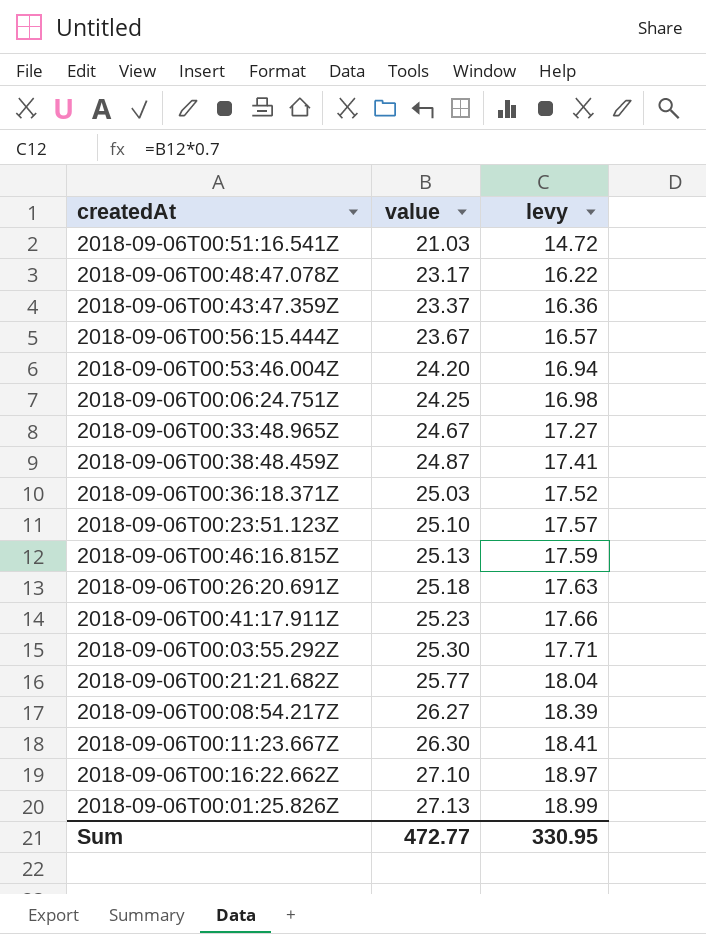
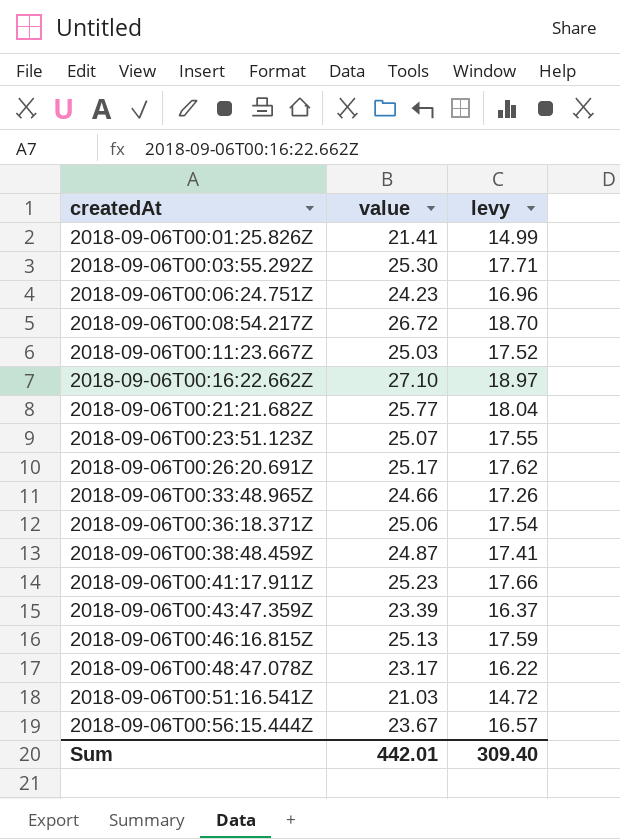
row order: value ascending -> createdAt ascending
row 2018-09-06T00:53:46.004Z: 24.20 | 16.94 -> none
2018-09-06T00:01:25.826Z | value: 27.13 -> 21.41
2018-09-06T00:01:25.826Z | levy: 18.99 -> 14.99
2018-09-06T00:06:24.751Z | value: 24.25 -> 24.23
2018-09-06T00:06:24.751Z | levy: 16.98 -> 16.96
2018-09-06T00:08:54.217Z | value: 26.27 -> 26.72
2018-09-06T00:08:54.217Z | levy: 18.39 -> 18.70
2018-09-06T00:11:23.667Z | value: 26.30 -> 25.03
2018-09-06T00:11:23.667Z | levy: 18.41 -> 17.52
2018-09-06T00:23:51.123Z | value: 25.10 -> 25.07
2018-09-06T00:23:51.123Z | levy: 17.57 -> 17.55
2018-09-06T00:26:20.691Z | value: 25.18 -> 25.17
2018-09-06T00:26:20.691Z | levy: 17.63 -> 17.62
2018-09-06T00:33:48.965Z | value: 24.67 -> 24.66
2018-09-06T00:33:48.965Z | levy: 17.27 -> 17.26
2018-09-06T00:36:18.371Z | value: 25.03 -> 25.06
2018-09-06T00:36:18.371Z | levy: 17.52 -> 17.54
2018-09-06T00:43:47.359Z | value: 23.37 -> 23.39
2018-09-06T00:43:47.359Z | levy: 16.36 -> 16.37
Sum | value: 472.77 -> 442.01
Sum | levy: 330.95 -> 309.40

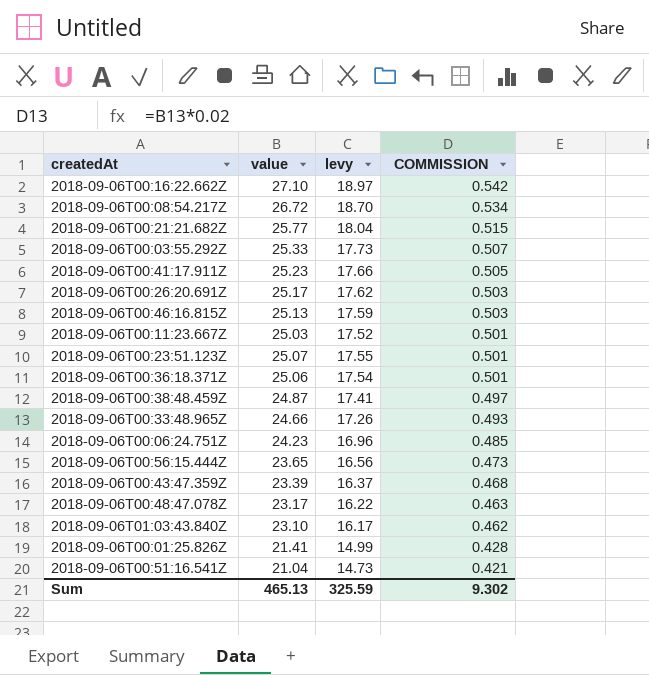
row order: createdAt ascending -> COMMISSION descending
column COMMISSION | formula: none -> [value] * 0.02
2018-09-06T00:03:55.292Z | value: 25.30 -> 25.33
2018-09-06T00:03:55.292Z | levy: 17.71 -> 17.73
2018-09-06T00:56:15.444Z | value: 23.67 -> 23.65
2018-09-06T00:56:15.444Z | levy: 16.57 -> 16.56
row 2018-09-06T01:03:43.840Z: none -> 23.10 | 16.17 | 0.462
2018-09-06T00:51:16.541Z | value: 21.03 -> 21.04
2018-09-06T00:51:16.541Z | levy: 14.72 -> 14.73
Sum | value: 442.01 -> 465.13
Sum | levy: 309.40 -> 325.59

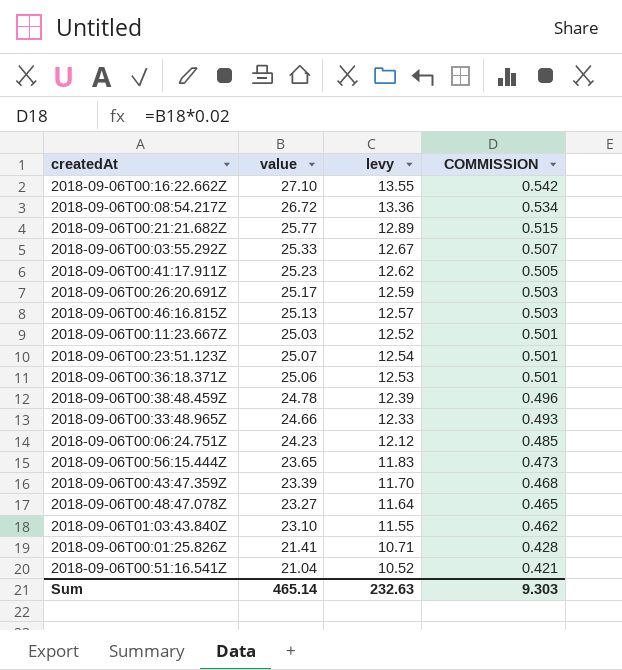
column levy | formula: [value] * 0.7 -> [value] * 0.5
2018-09-06T00:38:48.459Z | value: 24.87 -> 24.78
2018-09-06T00:38:48.459Z | COMMISSION: 0.497 -> 0.496
2018-09-06T00:48:47.078Z | value: 23.17 -> 23.27
2018-09-06T00:48:47.078Z | COMMISSION: 0.463 -> 0.465
Sum | value: 465.13 -> 465.14
Sum | levy: 325.59 -> 232.63
Sum | COMMISSION: 9.302 -> 9.303

